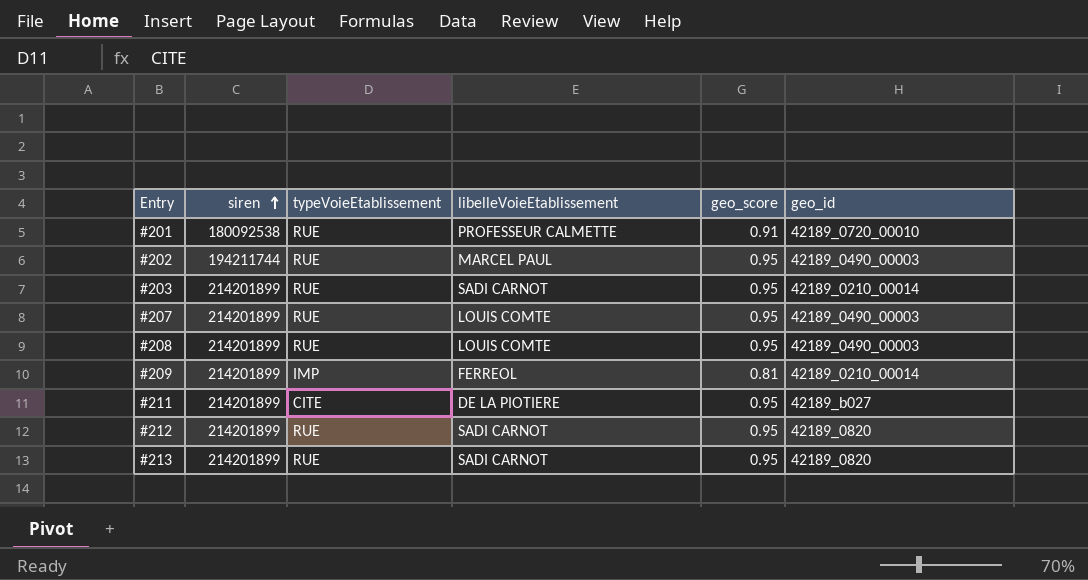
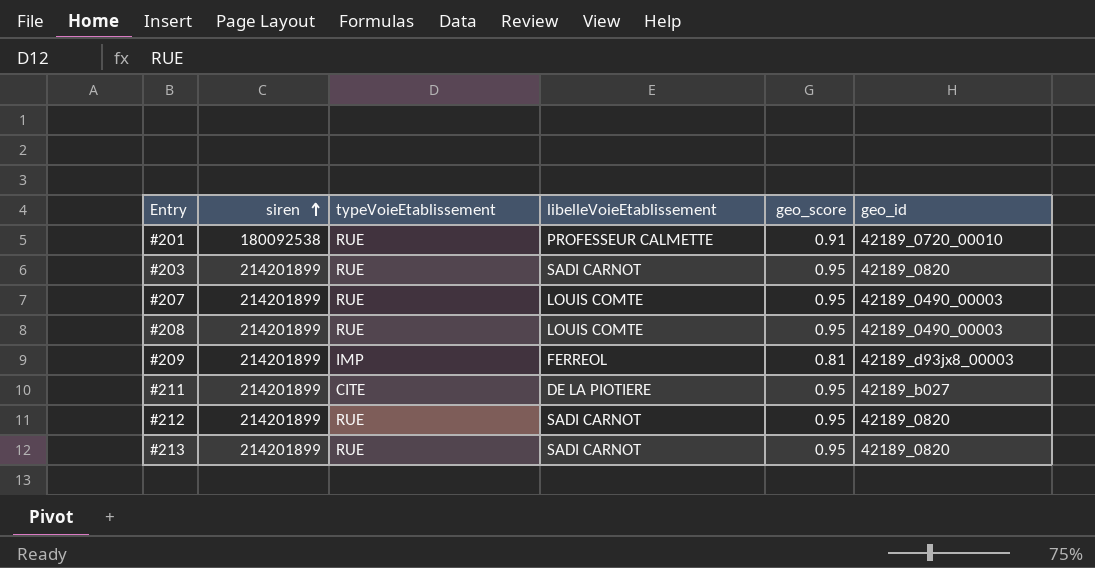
row #202: 194211744 | RUE | MARCEL PAUL | 0.95 | 42189_0490_00003 -> none
#203 | geo_id: 42189_0210_00014 -> 42189_0820
#209 | geo_id: 42189_0210_00014 -> 42189_d93jx8_00003

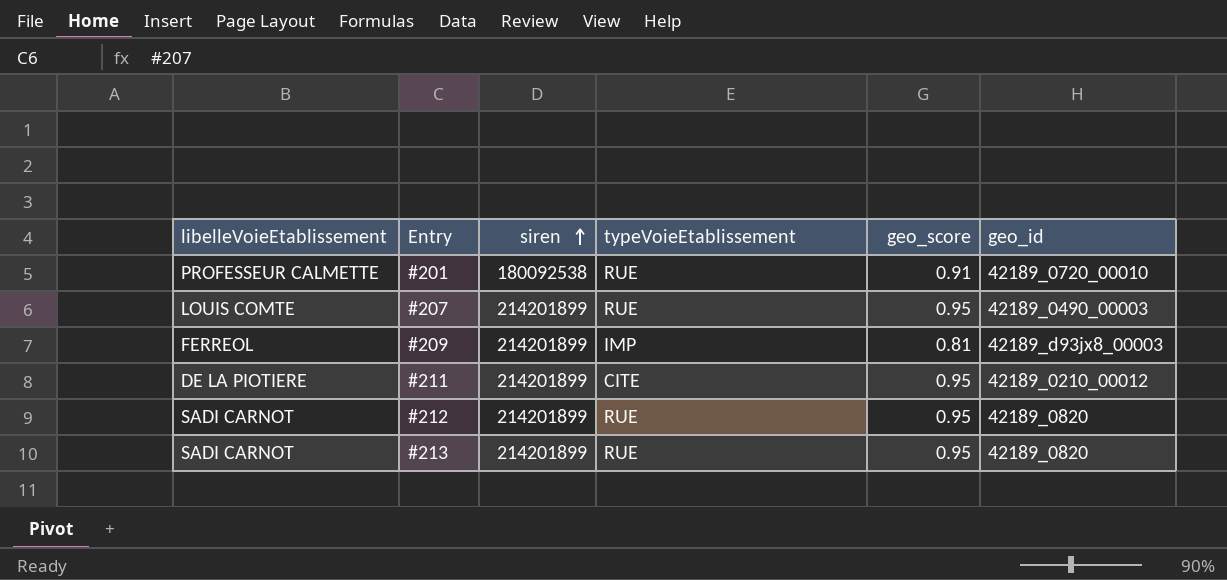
column libelleVoieEtablissement | position: 4 -> 1
row #203: 214201899 | RUE | SADI CARNOT | 0.95 | 42189_0820 -> none
row #208: 214201899 | RUE | LOUIS COMTE | 0.95 | 42189_0490_00003 -> none
#211 | geo_id: 42189_b027 -> 42189_0210_00012

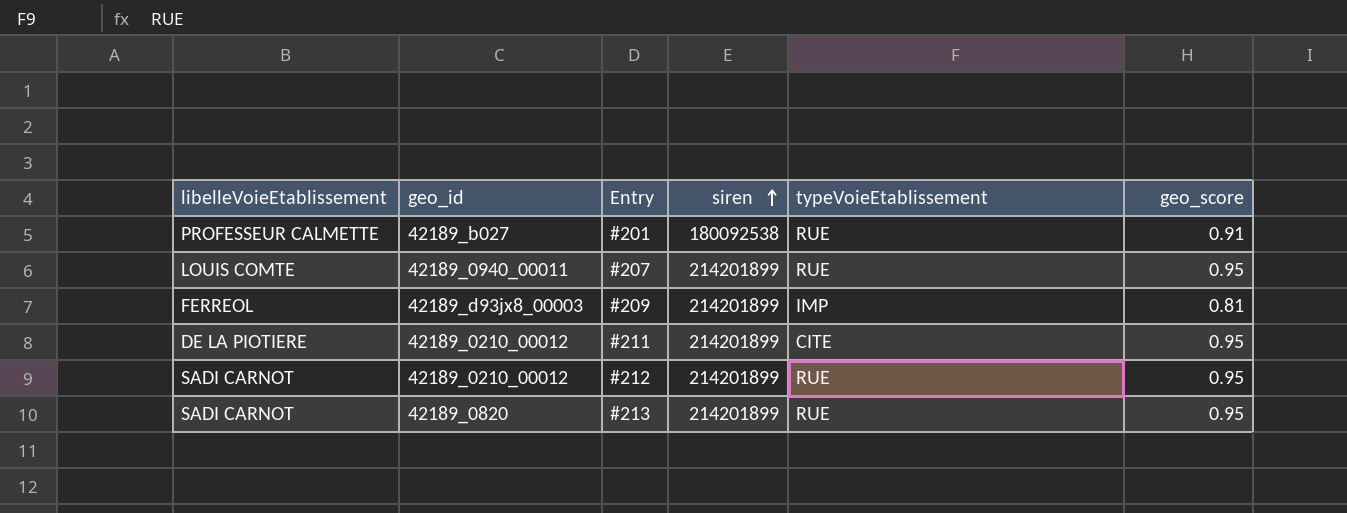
column geo_id | position: 6 -> 2
#201 | geo_id: 42189_0720_00010 -> 42189_b027
#207 | geo_id: 42189_0490_00003 -> 42189_0940_00011
#212 | geo_id: 42189_0820 -> 42189_0210_00012

